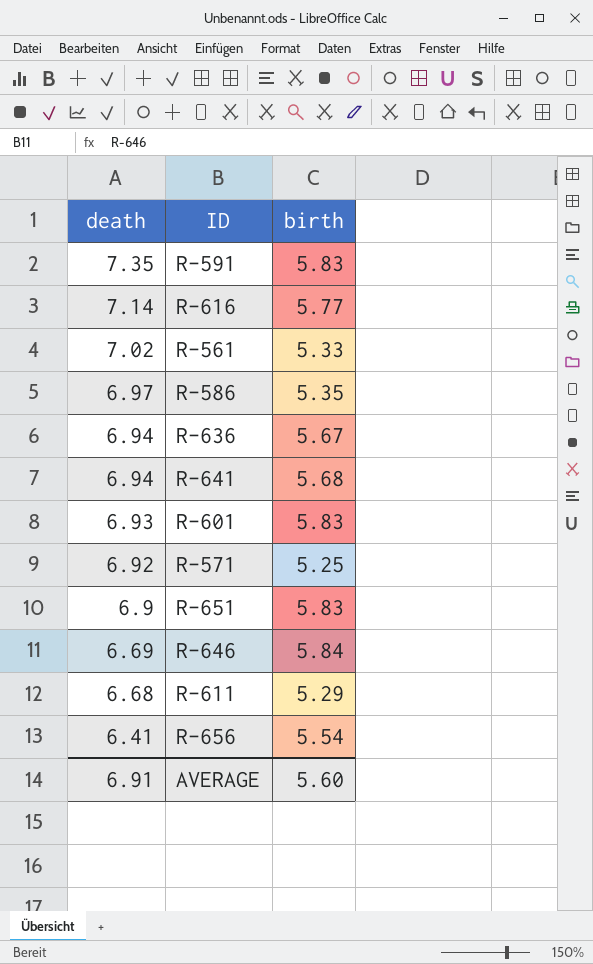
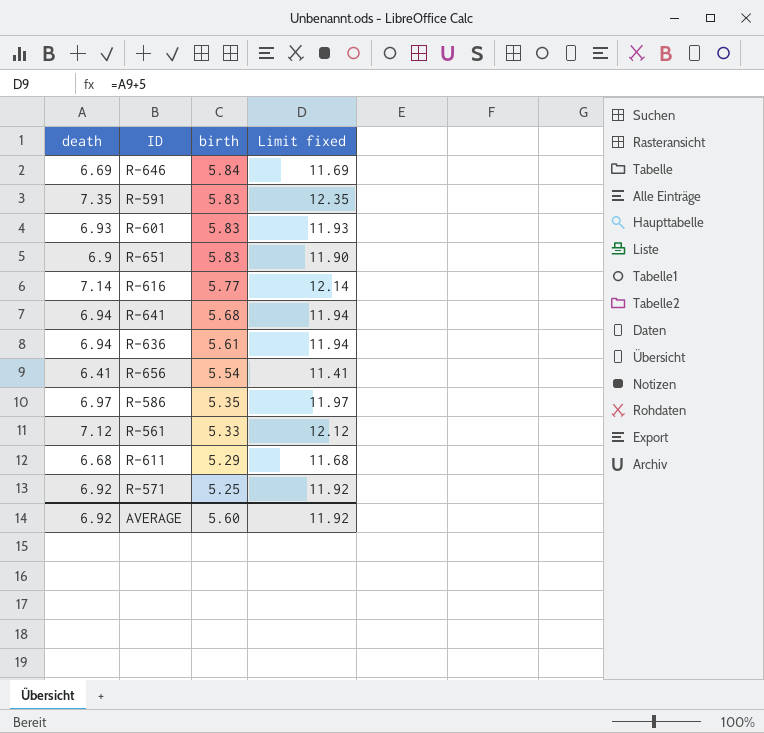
row order: death descending -> birth descending
column Limit fixed | formula: none -> [death] + 5
R-636 | birth: 5.67 -> 5.61
R-561 | death: 7.02 -> 7.12
AVERAGE | death: 6.91 -> 6.92

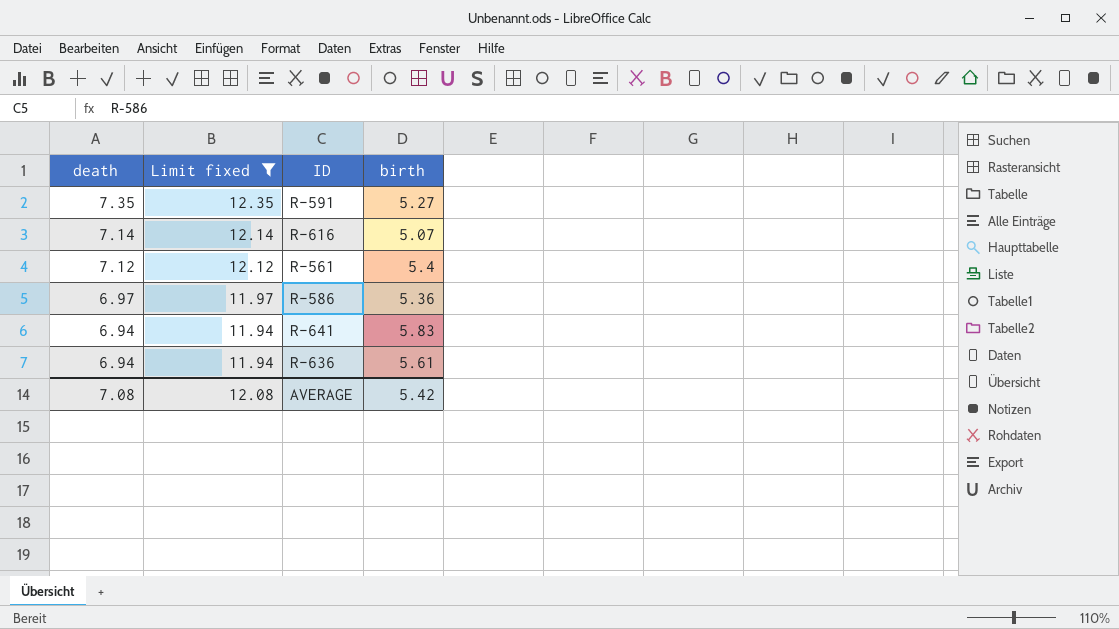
filter: none -> Limit fixed >= 11.94
row order: birth descending -> death descending
column Limit fixed | position: 4 -> 2
R-591 | birth: 5.83 -> 5.27
R-616 | birth: 5.77 -> 5.07
R-561 | birth: 5.33 -> 5.4
R-586 | birth: 5.35 -> 5.36
R-641 | birth: 5.68 -> 5.83
AVERAGE | death: 6.92 -> 7.08
AVERAGE | Limit fixed: 11.92 -> 12.08
AVERAGE | birth: 5.60 -> 5.42

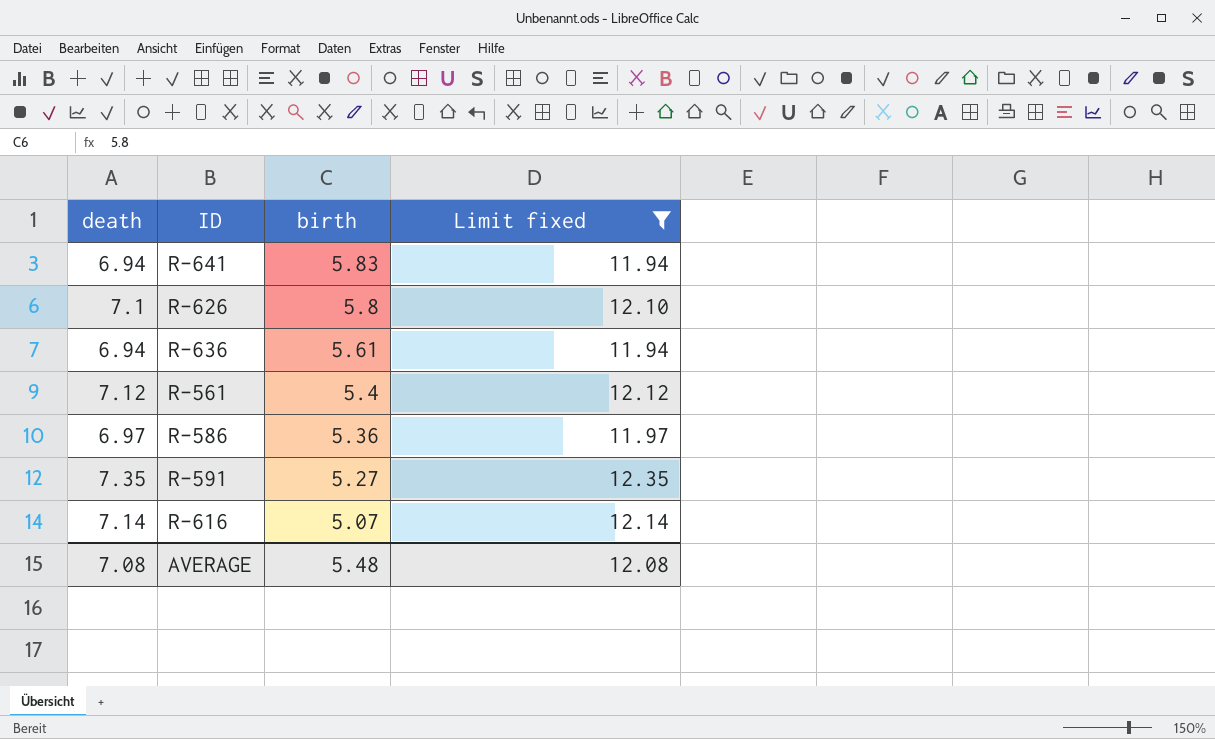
row order: death descending -> birth descending
column Limit fixed | position: 2 -> 4
row R-626: none -> 7.1 | 5.8 | 12.10
AVERAGE | birth: 5.42 -> 5.48

